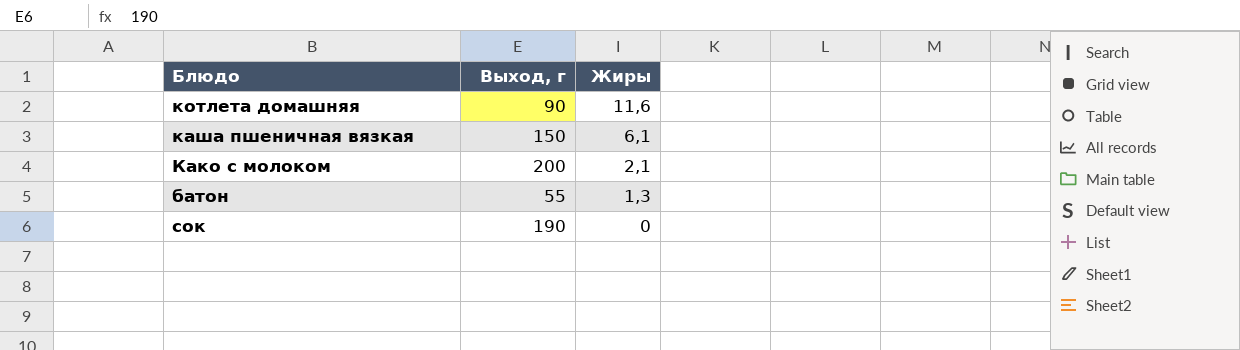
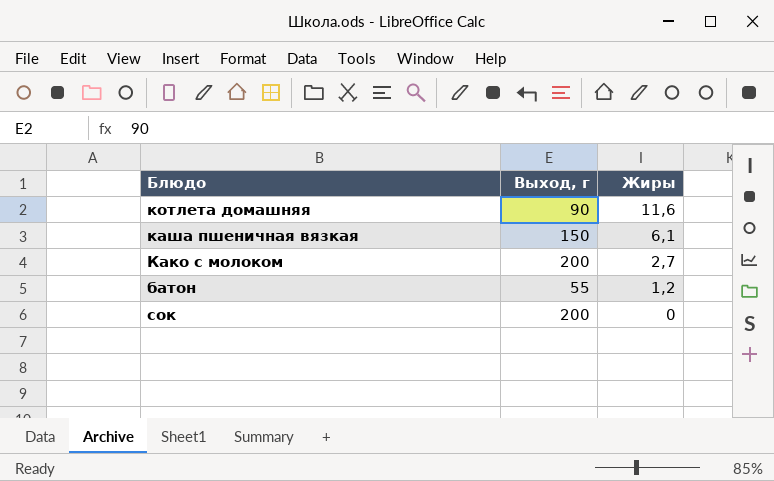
Како с молоком | Жиры: 2,1 -> 2,7
батон | Жиры: 1,3 -> 1,2
сок | Выход, г: 190 -> 200

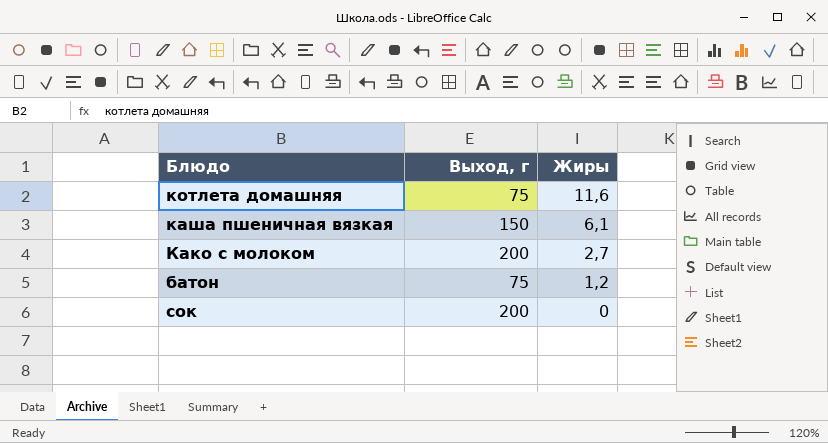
котлета домашняя | Выход, г: 90 -> 75
батон | Выход, г: 55 -> 75

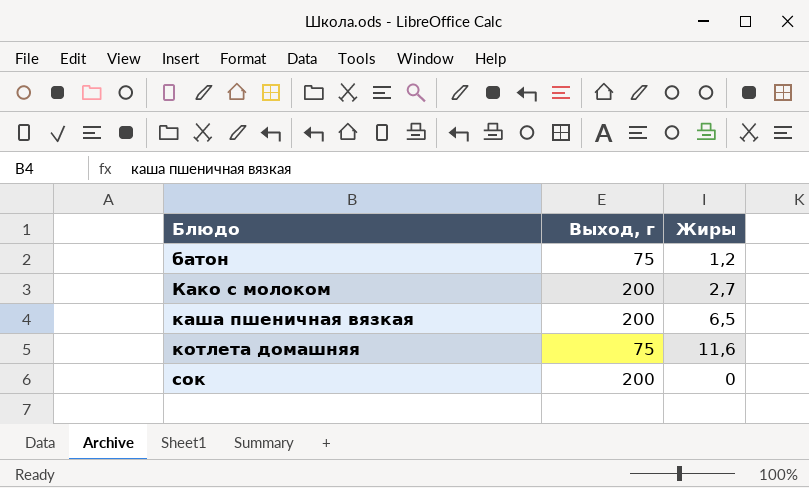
row order: Жиры descending -> Блюдо ascending
каша пшеничная вязкая | Выход, г: 150 -> 200
каша пшеничная вязкая | Жиры: 6,1 -> 6,5

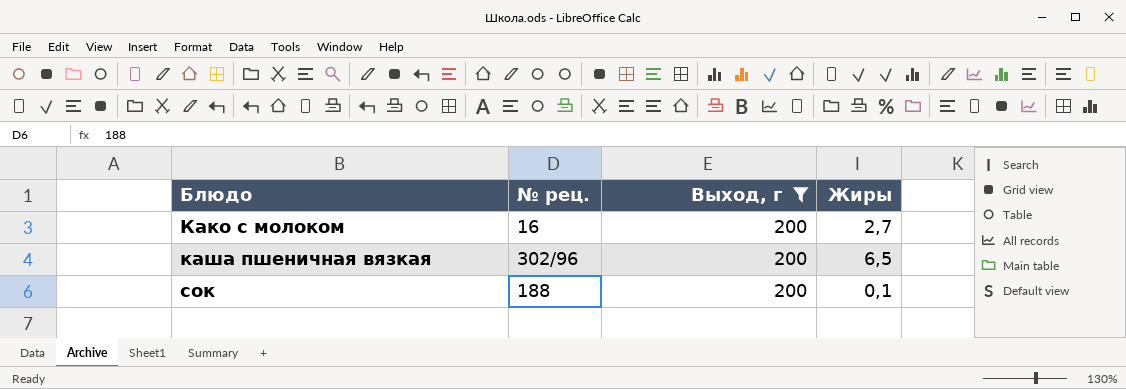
filter: none -> Выход, г = 200
column № рец. | position: none -> 2
сок | Жиры: 0 -> 0,1

